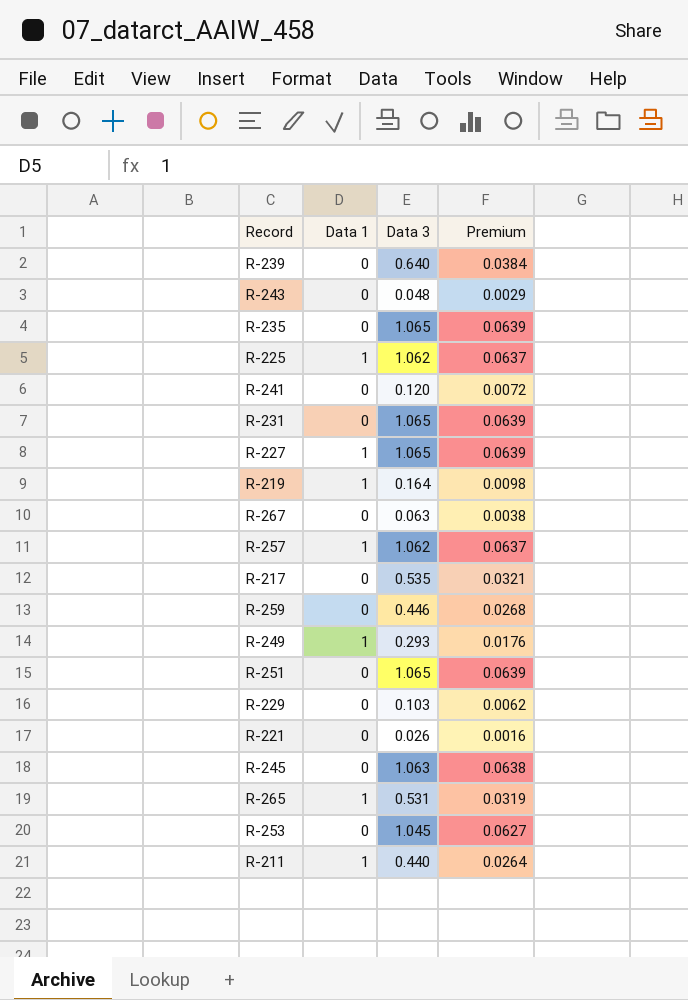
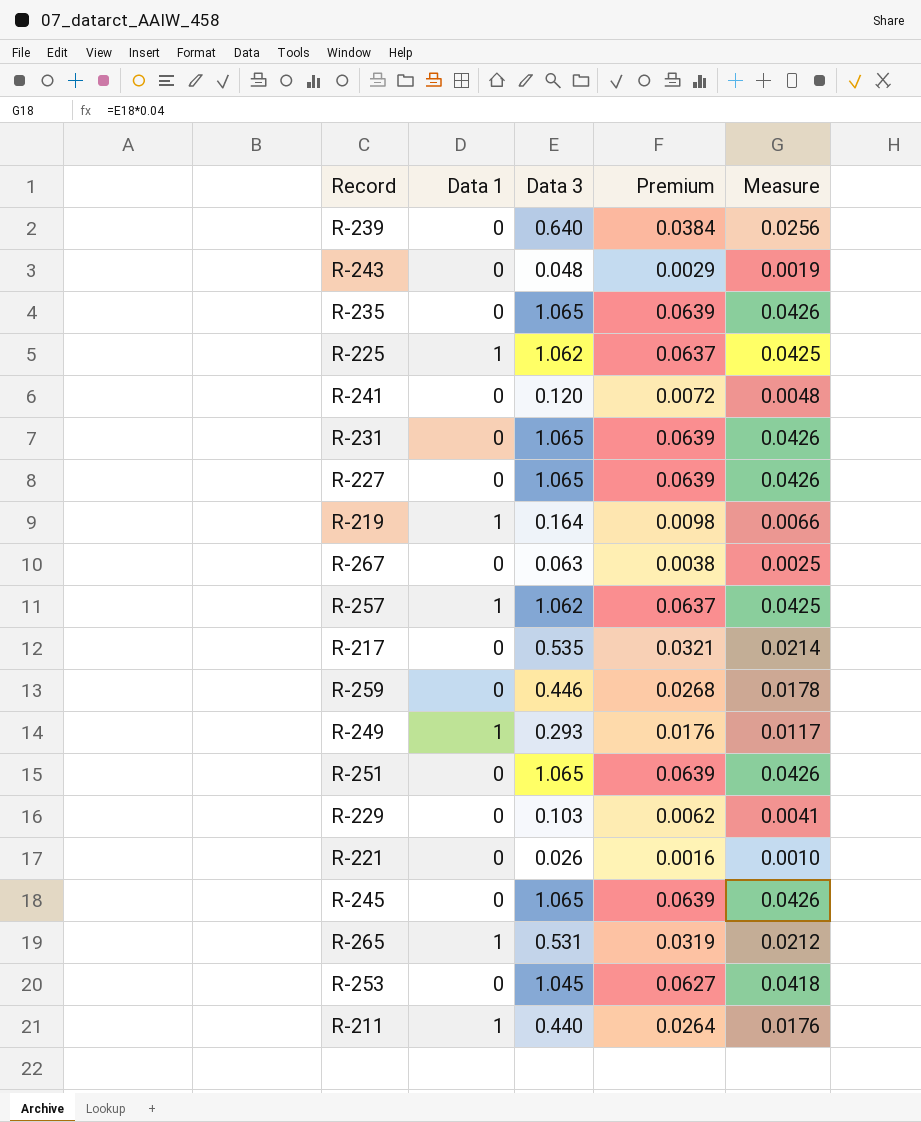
column Measure | formula: none -> [Data 3] * 0.04
R-227 | Data 1: 1 -> 0
R-245 | Data 3: 1.063 -> 1.065
R-245 | Premium: 0.0638 -> 0.0639

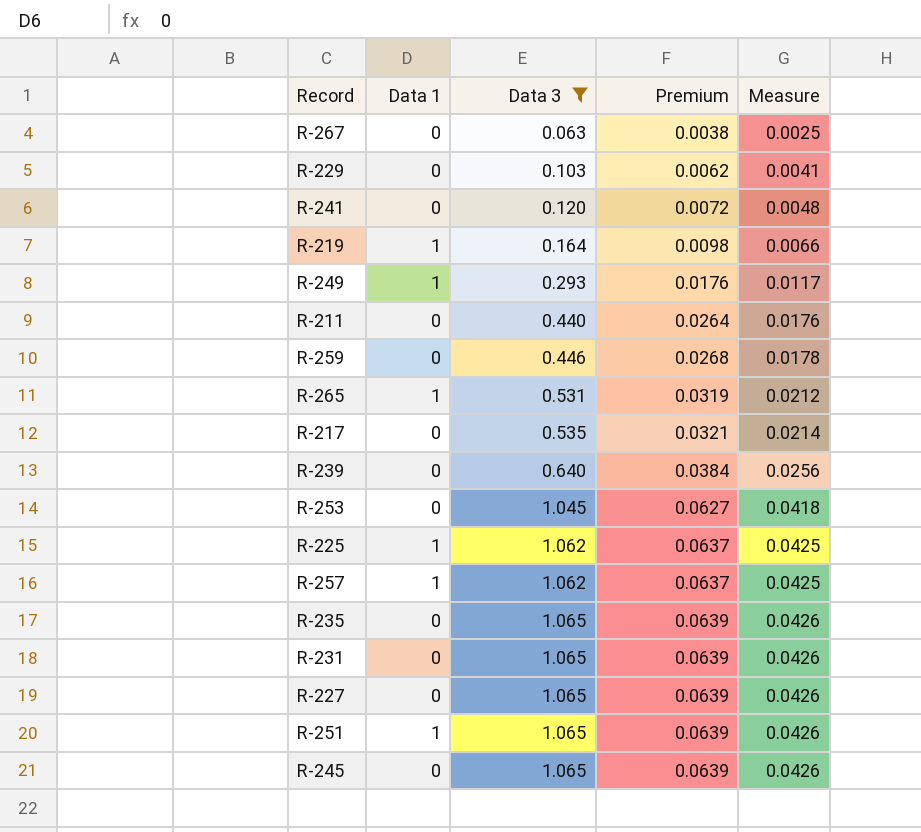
filter: none -> Data 3 >= 0.063
row order: none -> Data 3 ascending
R-211 | Data 1: 1 -> 0
R-251 | Data 1: 0 -> 1

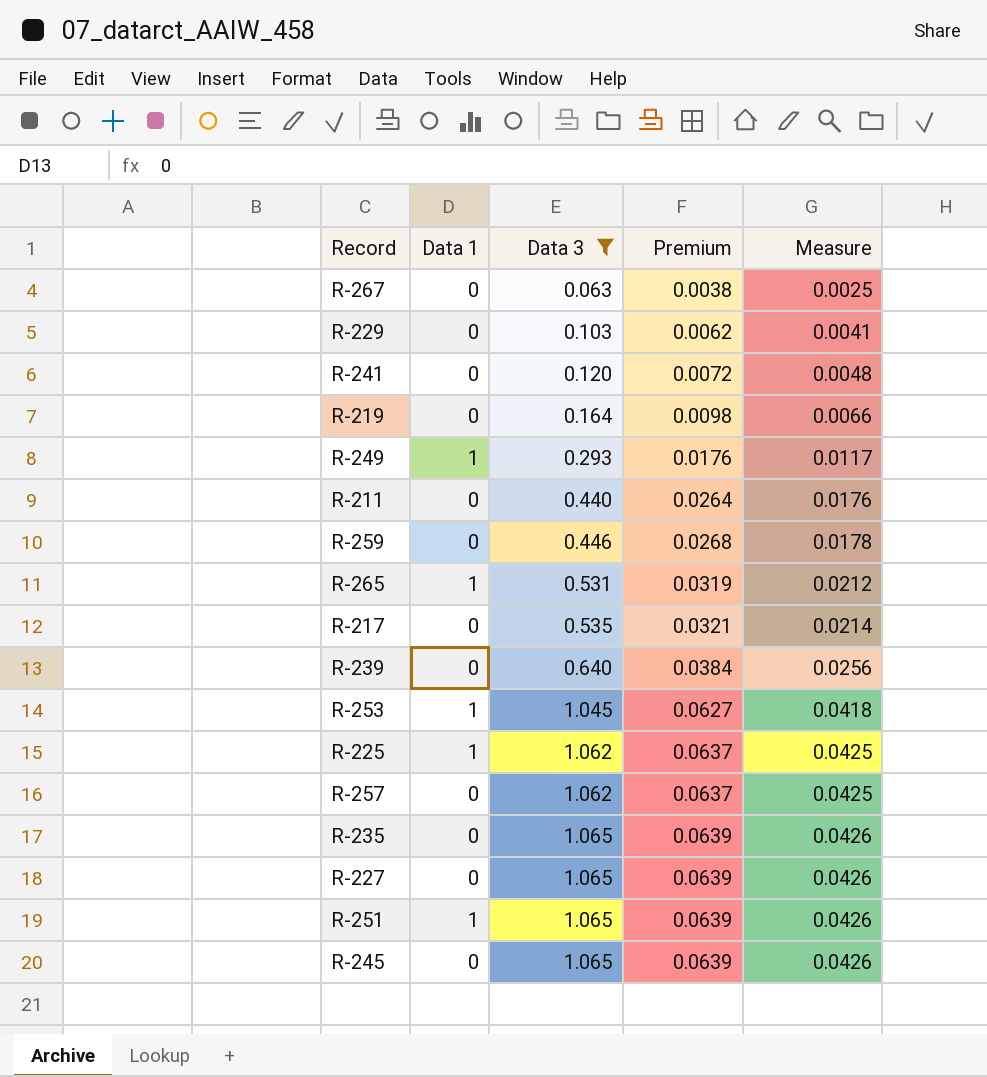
row R-231: 0 | 1.065 | 0.0639 | 0.0426 -> none
R-219 | Data 1: 1 -> 0
R-253 | Data 1: 0 -> 1
R-257 | Data 1: 1 -> 0

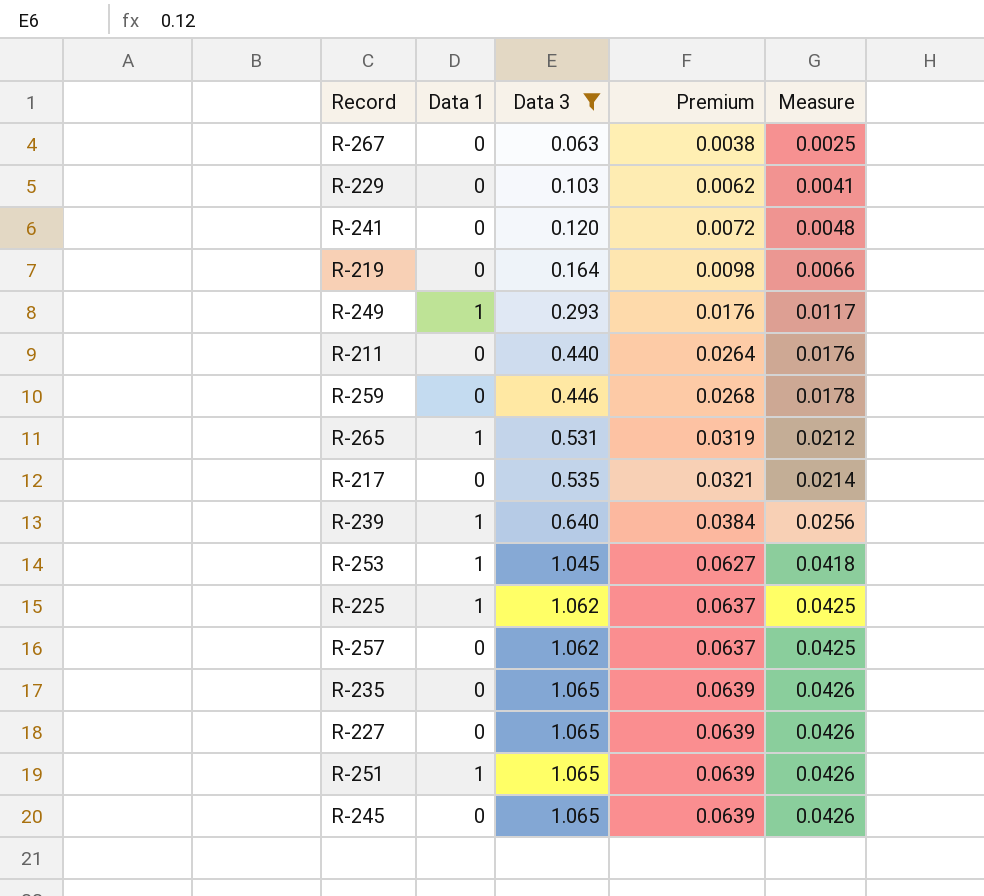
R-239 | Data 1: 0 -> 1

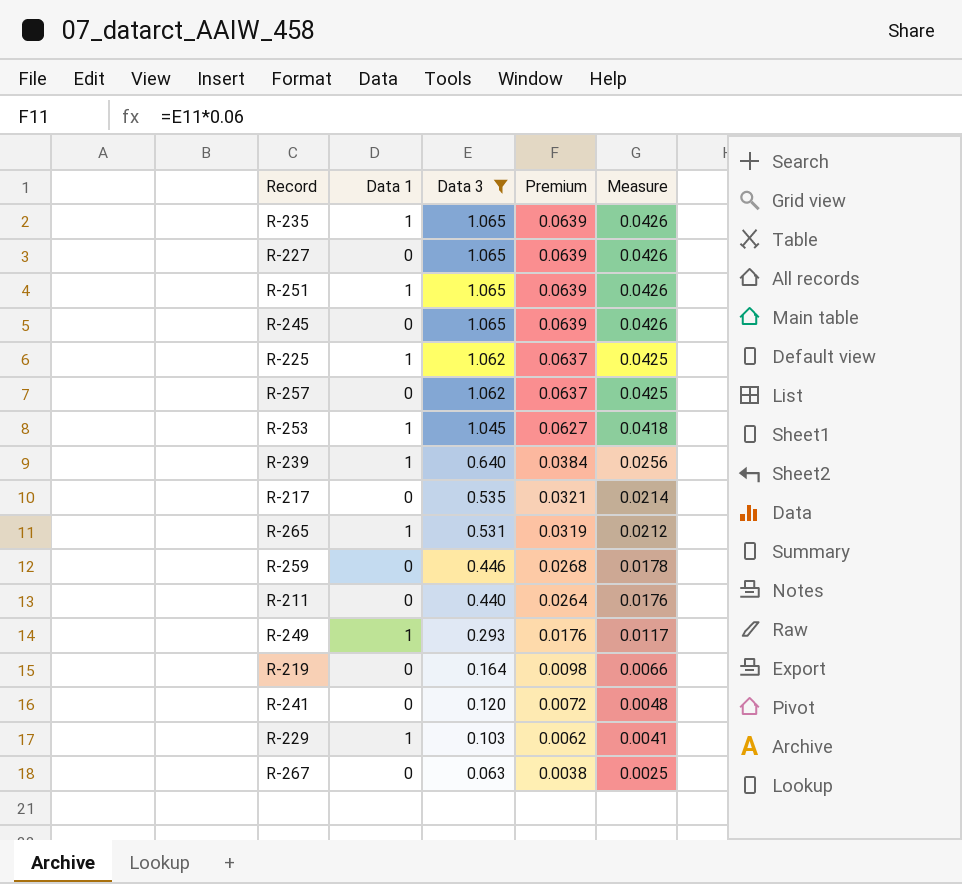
row order: Data 3 ascending -> Data 3 descending
R-235 | Data 1: 0 -> 1
R-229 | Data 1: 0 -> 1

